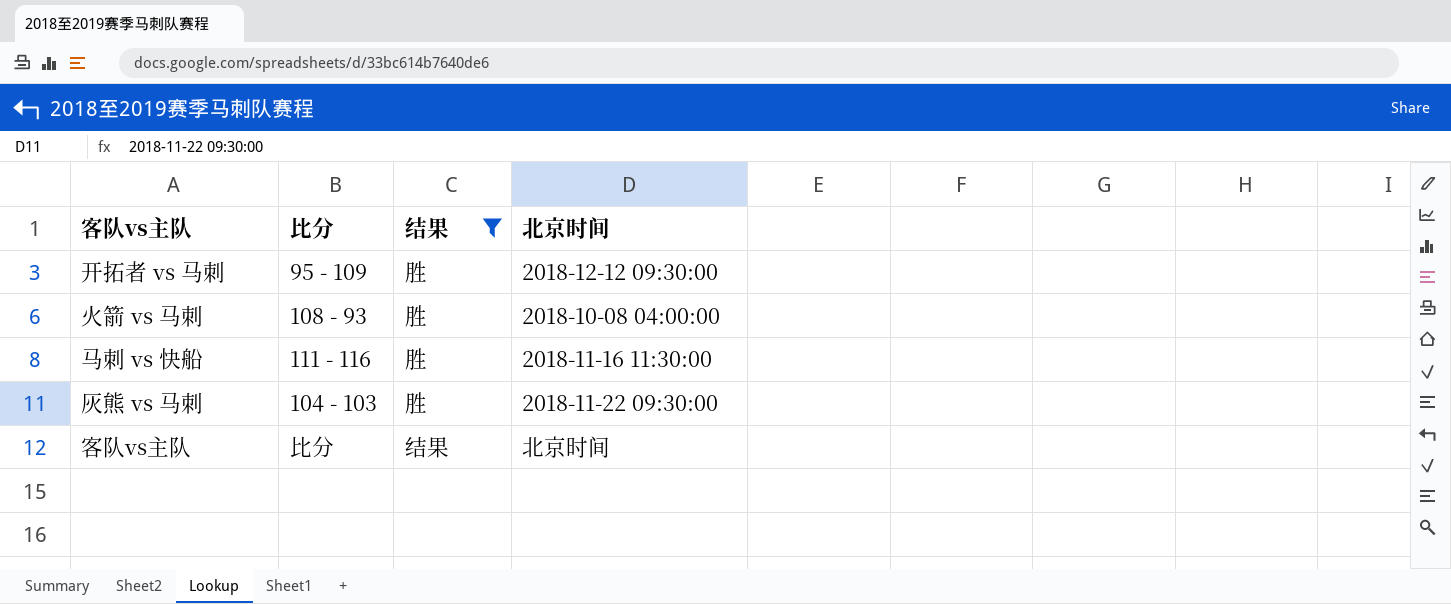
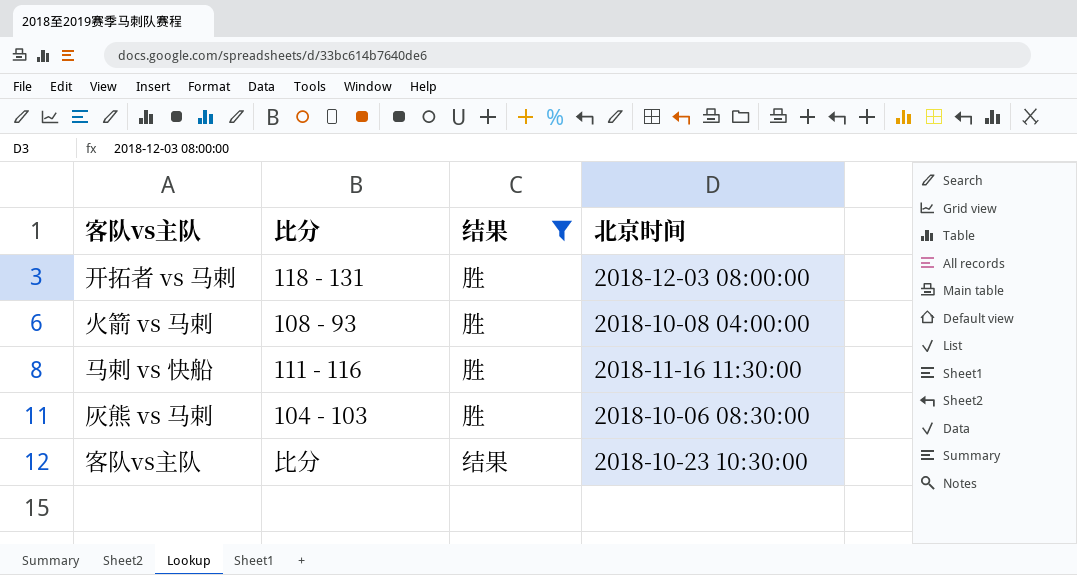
开拓者 vs 马刺 | 比分: 95 - 109 -> 118 - 131
开拓者 vs 马刺 | 北京时间: 2018-12-12 09:30:00 -> 2018-12-03 08:00:00
灰熊 vs 马刺 | 北京时间: 2018-11-22 09:30:00 -> 2018-10-06 08:30:00
客队vs主队 | 北京时间: 北京时间 -> 2018-10-23 10:30:00

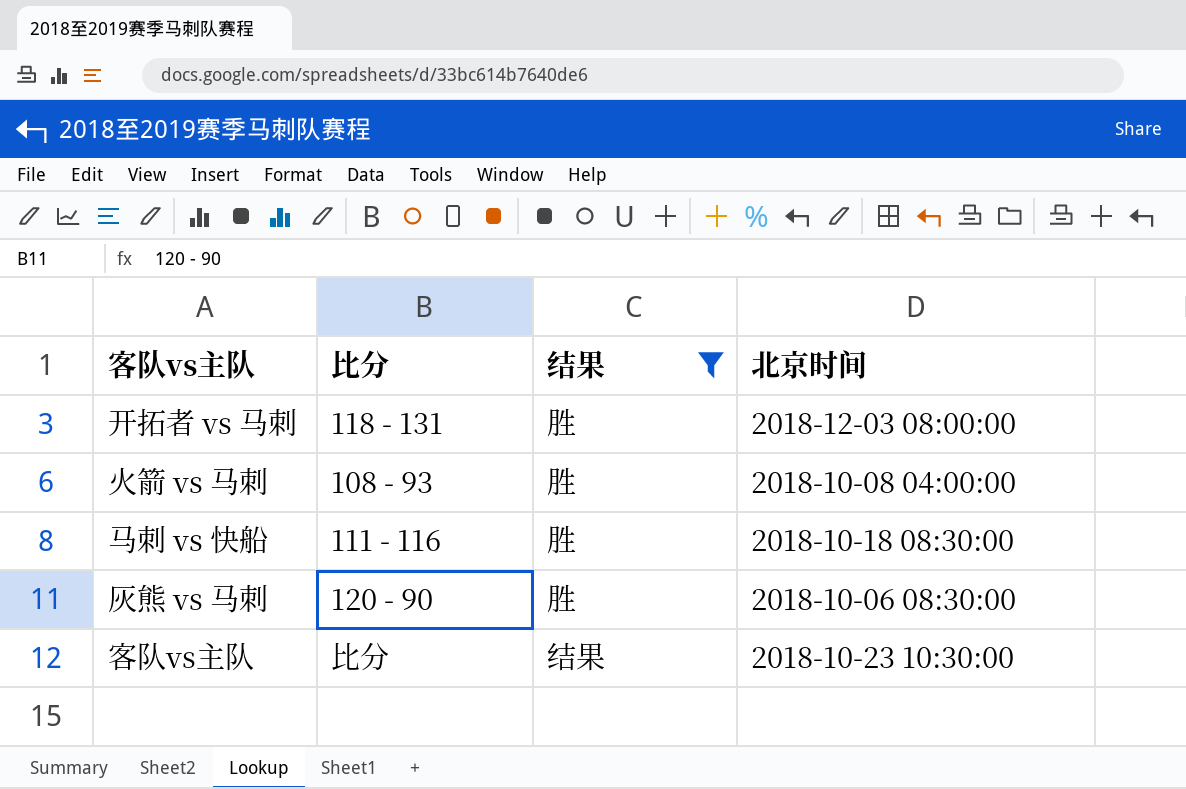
马刺 vs 快船 | 北京时间: 2018-11-16 11:30:00 -> 2018-10-18 08:30:00
灰熊 vs 马刺 | 比分: 104 - 103 -> 120 - 90

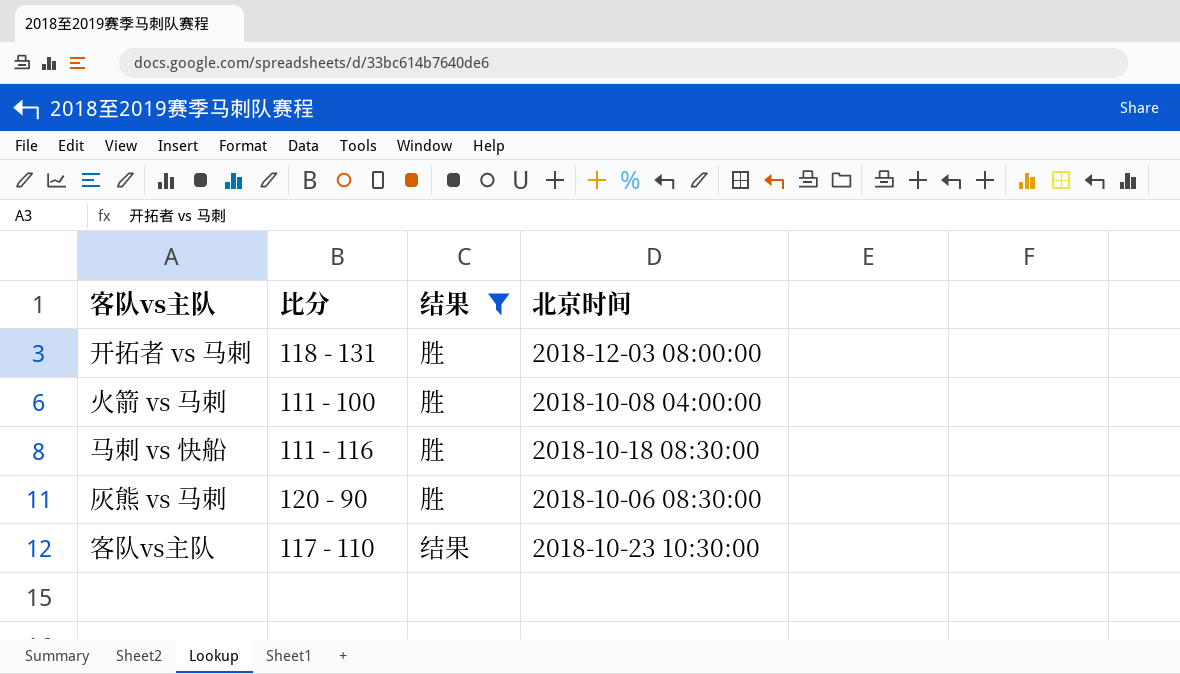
火箭 vs 马刺 | 比分: 108 - 93 -> 111 - 100
客队vs主队 | 比分: 比分 -> 117 - 110

